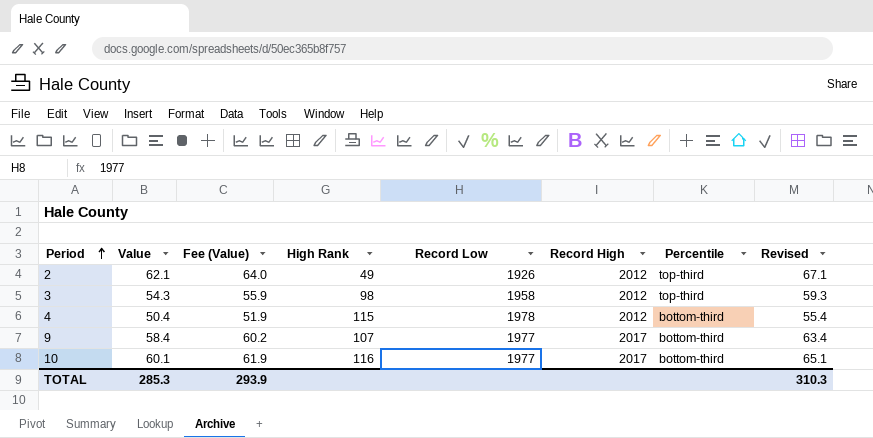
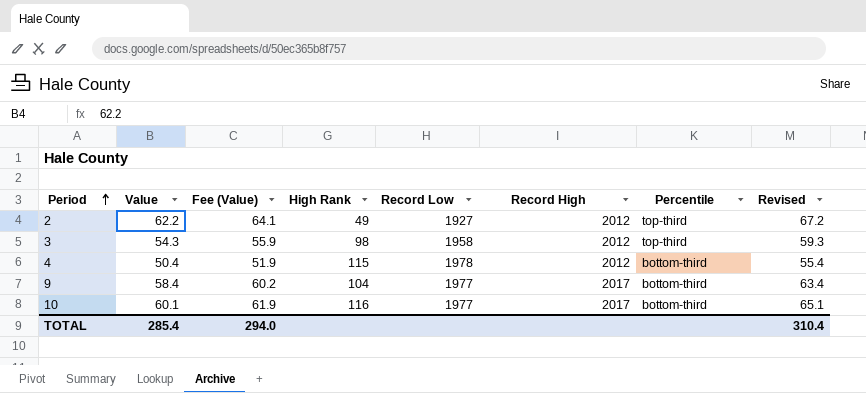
2 | Value: 62.1 -> 62.2
2 | Fee (Value): 64.0 -> 64.1
2 | Record Low: 1926 -> 1927
2 | Revised: 67.1 -> 67.2
9 | High Rank: 107 -> 104
TOTAL | Value: 285.3 -> 285.4
TOTAL | Fee (Value): 293.9 -> 294.0
TOTAL | Revised: 310.3 -> 310.4

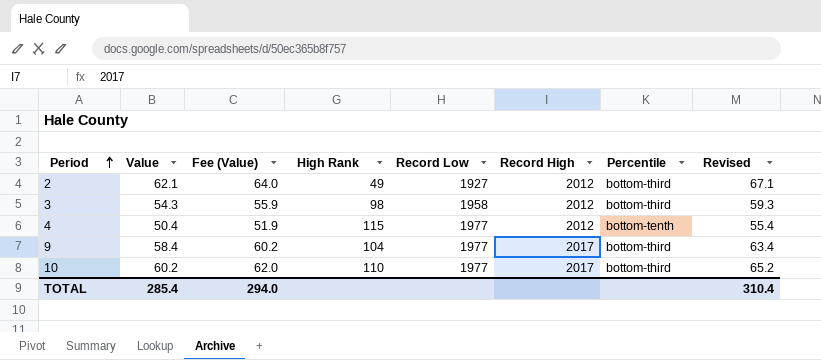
2 | Value: 62.2 -> 62.1
2 | Fee (Value): 64.1 -> 64.0
2 | Percentile: top-third -> bottom-third
2 | Revised: 67.2 -> 67.1
3 | Percentile: top-third -> bottom-third
4 | Record Low: 1978 -> 1977
4 | Percentile: bottom-third -> bottom-tenth
10 | Value: 60.1 -> 60.2
10 | Fee (Value): 61.9 -> 62.0
10 | High Rank: 116 -> 110
10 | Revised: 65.1 -> 65.2

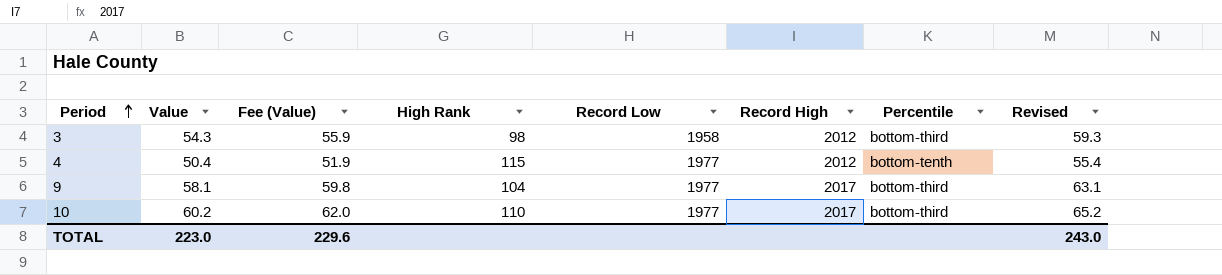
row 2: 62.1 | 64.0 | 49 | 1927 | 2012 | bottom-third | 67.1 -> none
9 | Value: 58.4 -> 58.1
9 | Fee (Value): 60.2 -> 59.8
9 | Revised: 63.4 -> 63.1
TOTAL | Value: 285.4 -> 223.0
TOTAL | Fee (Value): 294.0 -> 229.6
TOTAL | Revised: 310.4 -> 243.0

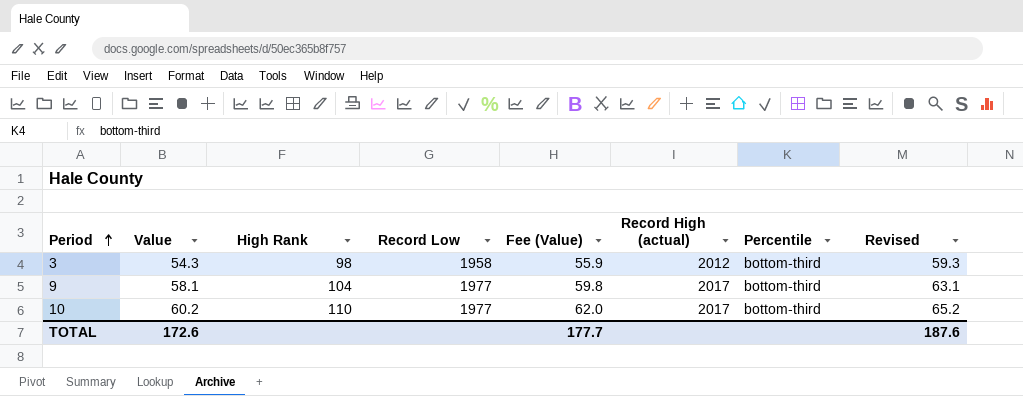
column Fee (Value) | position: 3 -> 5
column name: Record High -> Record High (actual)
row 4: 50.4 | 51.9 | 115 | 1977 | 2012 | bottom-tenth | 55.4 -> none
TOTAL | Value: 223.0 -> 172.6
TOTAL | Fee (Value): 229.6 -> 177.7
TOTAL | Revised: 243.0 -> 187.6

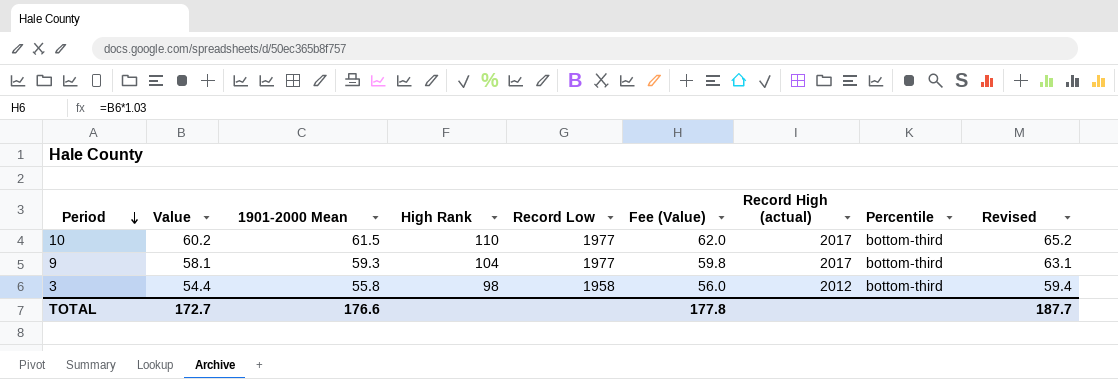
row order: Period ascending -> Period descending
column 1901-2000 Mean | position: none -> 3
3 | Value: 54.3 -> 54.4
3 | Fee (Value): 55.9 -> 56.0
3 | Revised: 59.3 -> 59.4
TOTAL | Value: 172.6 -> 172.7
TOTAL | Fee (Value): 177.7 -> 177.8
TOTAL | Revised: 187.6 -> 187.7

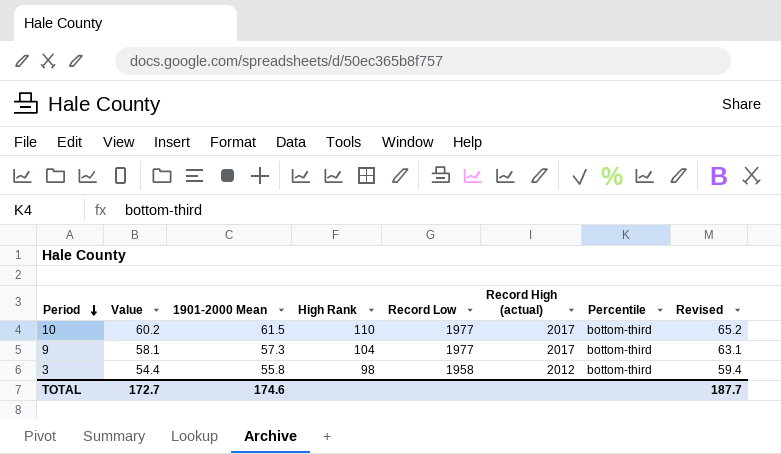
column Fee (Value) | formula: [Value] * 1.03 -> none
9 | 1901-2000 Mean: 59.3 -> 57.3
TOTAL | 1901-2000 Mean: 176.6 -> 174.6

